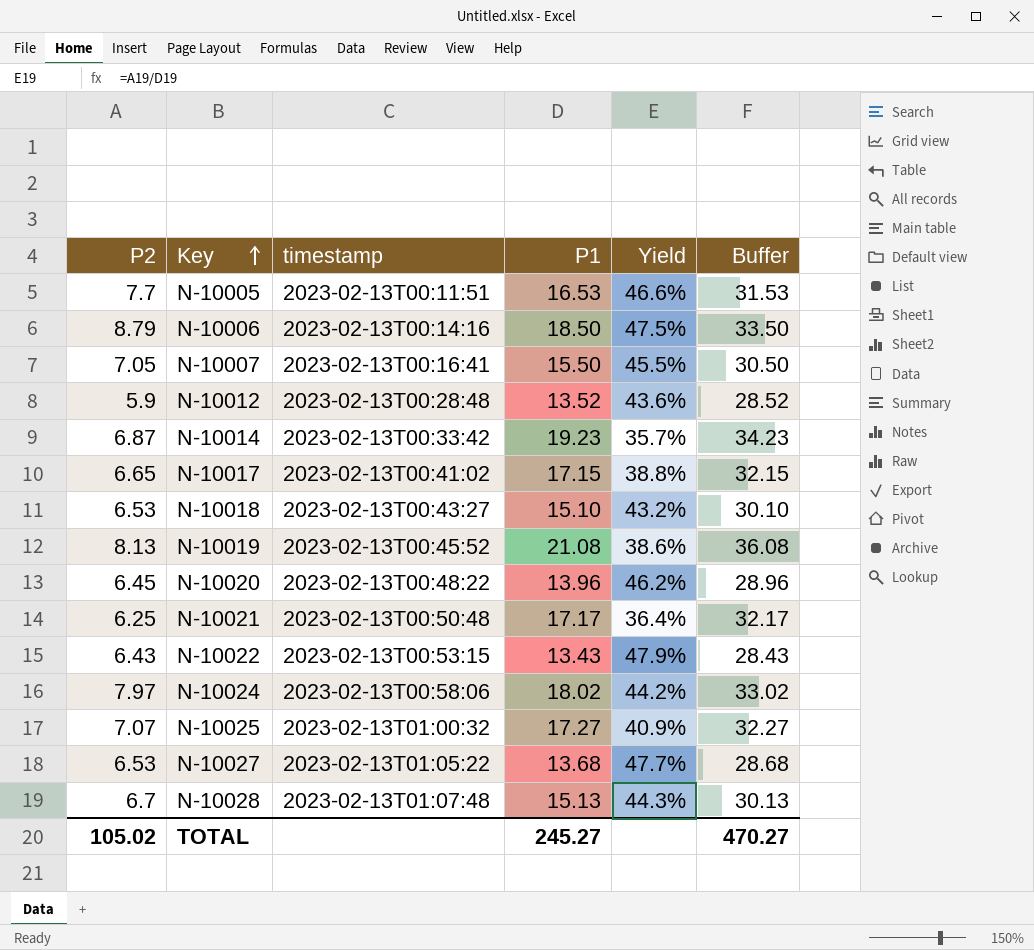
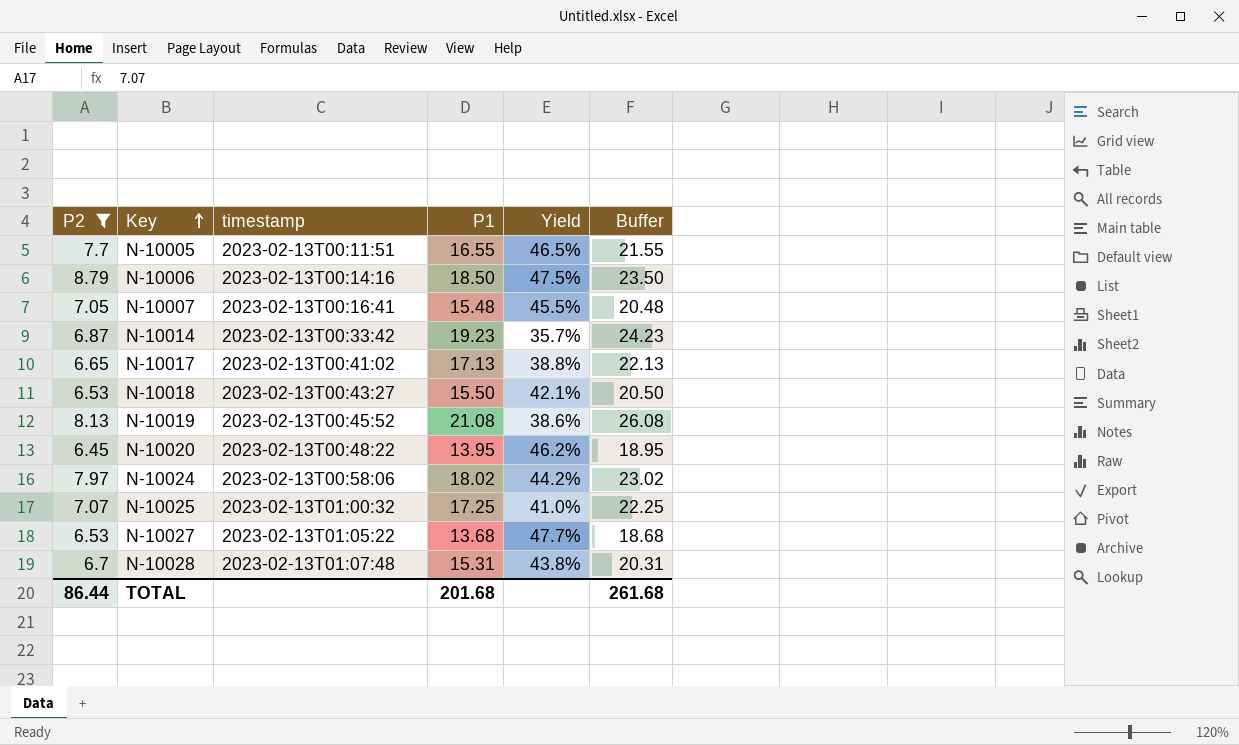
filter: none -> P2 >= 6.45
column Buffer | formula: [P1] + 15 -> [P1] + 5
N-10005 | P1: 16.53 -> 16.55
N-10005 | Yield: 46.6% -> 46.5%
N-10007 | P1: 15.50 -> 15.48
N-10017 | P1: 17.15 -> 17.13
N-10018 | P1: 15.10 -> 15.50
N-10018 | Yield: 43.2% -> 42.1%
N-10020 | P1: 13.96 -> 13.95
N-10025 | P1: 17.27 -> 17.25
N-10025 | Yield: 40.9% -> 41.0%
N-10028 | P1: 15.13 -> 15.31
N-10028 | Yield: 44.3% -> 43.8%
TOTAL | P2: 105.02 -> 86.44
TOTAL | P1: 245.27 -> 201.68
TOTAL | Buffer: 470.27 -> 261.68

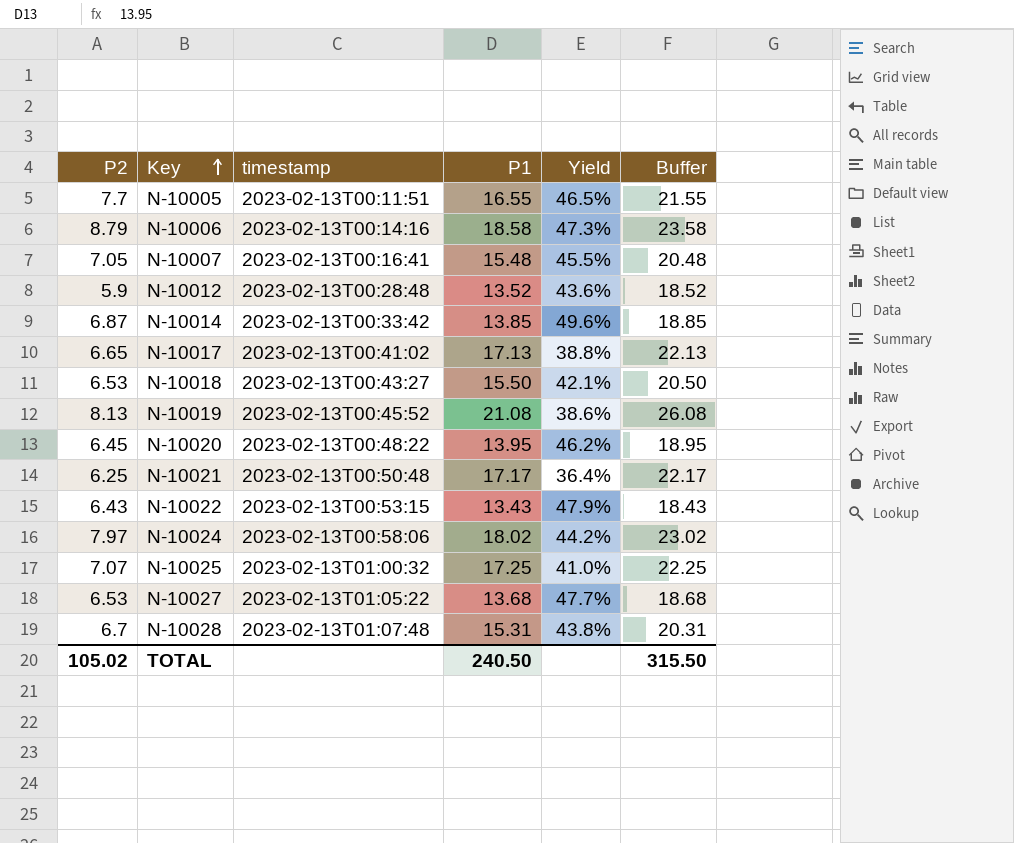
filter: P2 >= 6.45 -> none
N-10006 | P1: 18.50 -> 18.58
N-10006 | Yield: 47.5% -> 47.3%
N-10006 | Buffer: 23.50 -> 23.58
N-10014 | P1: 19.23 -> 13.85
N-10014 | Yield: 35.7% -> 49.6%
N-10014 | Buffer: 24.23 -> 18.85
TOTAL | P2: 86.44 -> 105.02
TOTAL | P1: 201.68 -> 240.50
TOTAL | Buffer: 261.68 -> 315.50

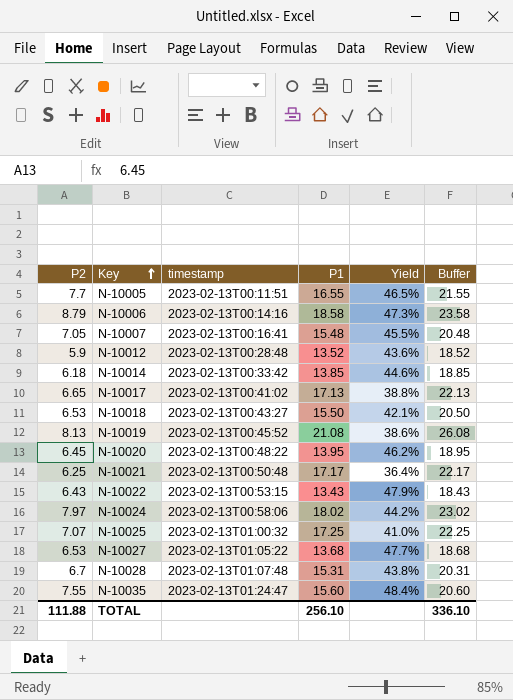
N-10014 | P2: 6.87 -> 6.18
N-10014 | Yield: 49.6% -> 44.6%
row N-10035: none -> 7.55 | 2023-02-13T01:24:47 | 15.60 | 48.4% | 20.60
TOTAL | P2: 105.02 -> 111.88
TOTAL | P1: 240.50 -> 256.10
TOTAL | Buffer: 315.50 -> 336.10

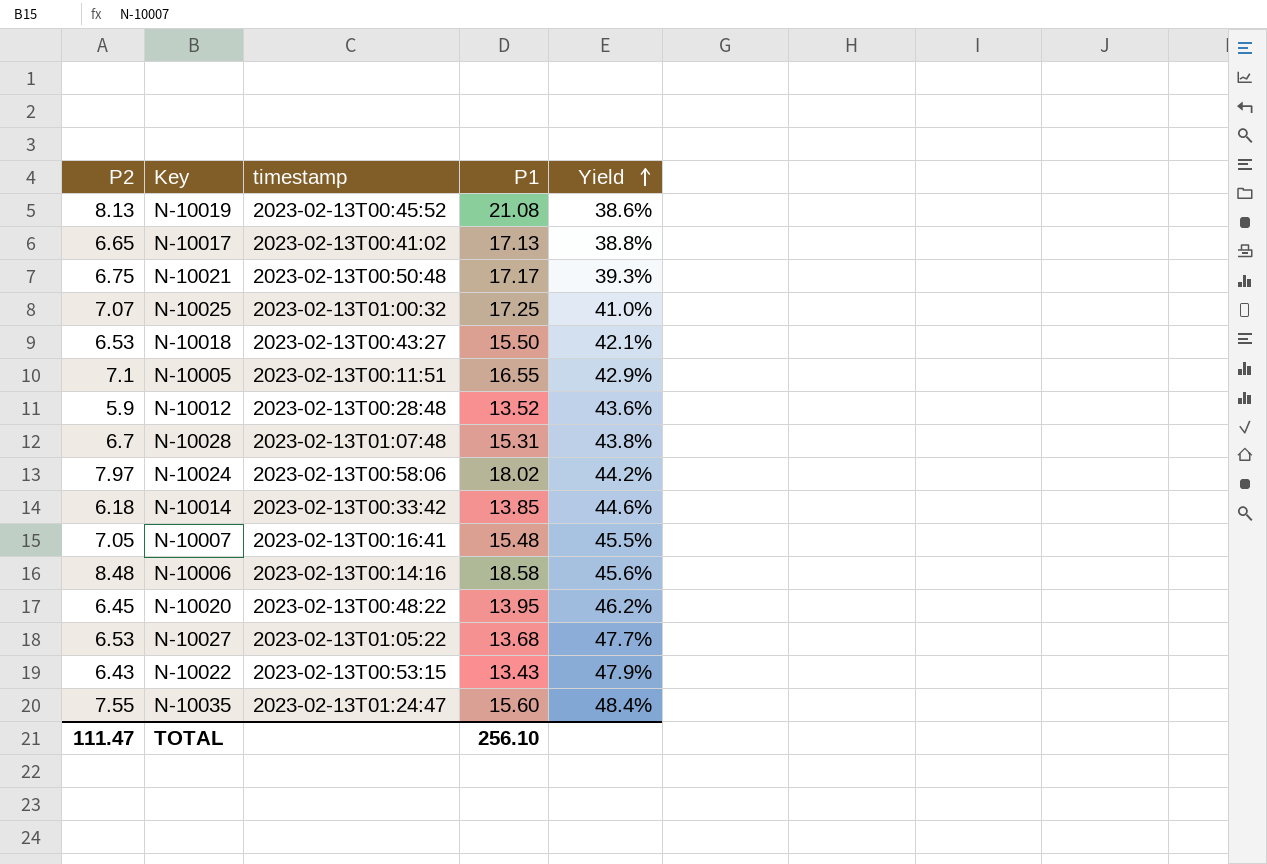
row order: Key ascending -> Yield ascending
column Buffer | formula: [P1] + 5 -> none
N-10021 | P2: 6.25 -> 6.75
N-10021 | Yield: 36.4% -> 39.3%
N-10005 | P2: 7.7 -> 7.1
N-10005 | Yield: 46.5% -> 42.9%
N-10006 | P2: 8.79 -> 8.48
N-10006 | Yield: 47.3% -> 45.6%
TOTAL | P2: 111.88 -> 111.47

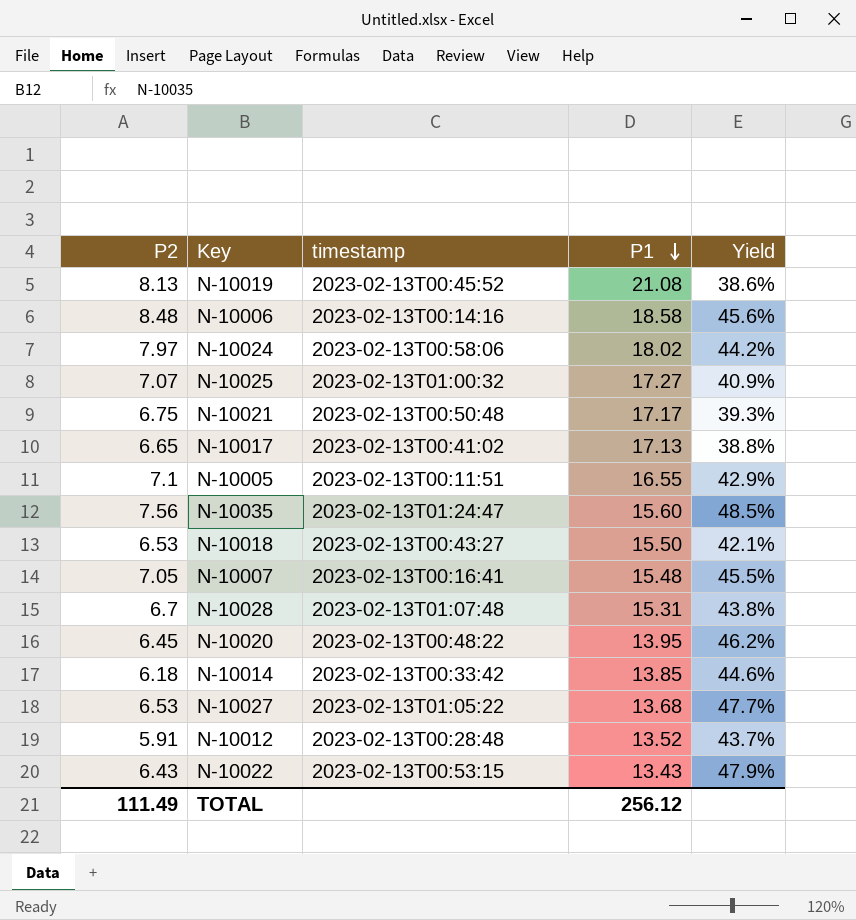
row order: Yield ascending -> P1 descending
N-10025 | P1: 17.25 -> 17.27
N-10025 | Yield: 41.0% -> 40.9%
N-10035 | P2: 7.55 -> 7.56
N-10035 | Yield: 48.4% -> 48.5%
N-10012 | P2: 5.9 -> 5.91
N-10012 | Yield: 43.6% -> 43.7%
TOTAL | P2: 111.47 -> 111.49
TOTAL | P1: 256.10 -> 256.12

